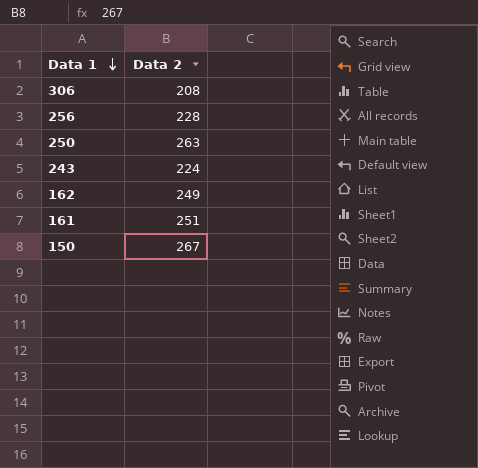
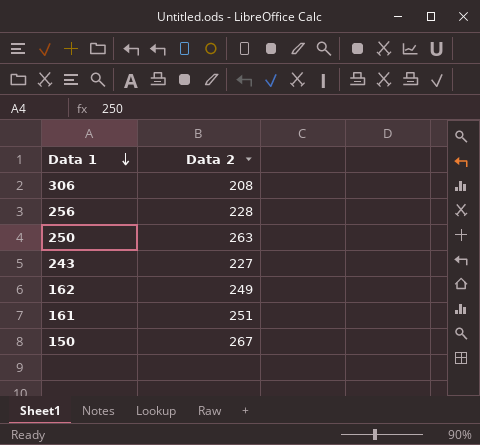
243 | Data 2: 224 -> 227

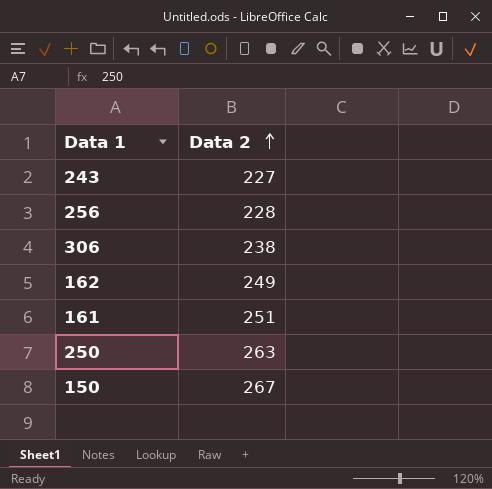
row order: Data 1 descending -> Data 2 ascending
306 | Data 2: 208 -> 238

